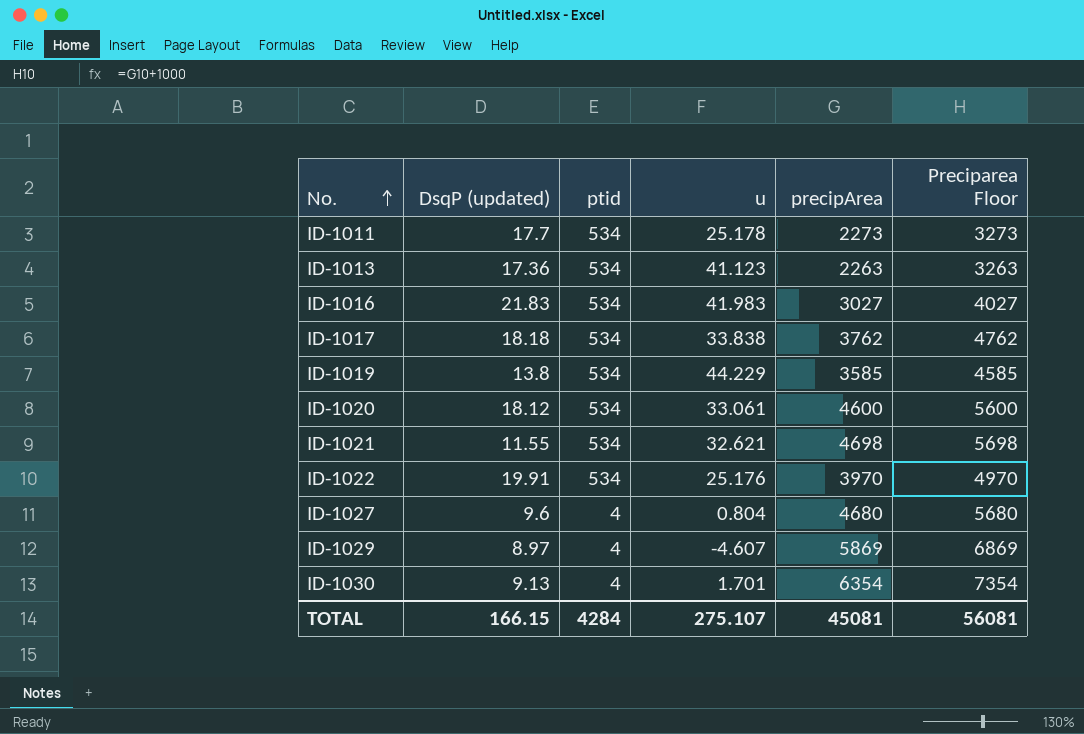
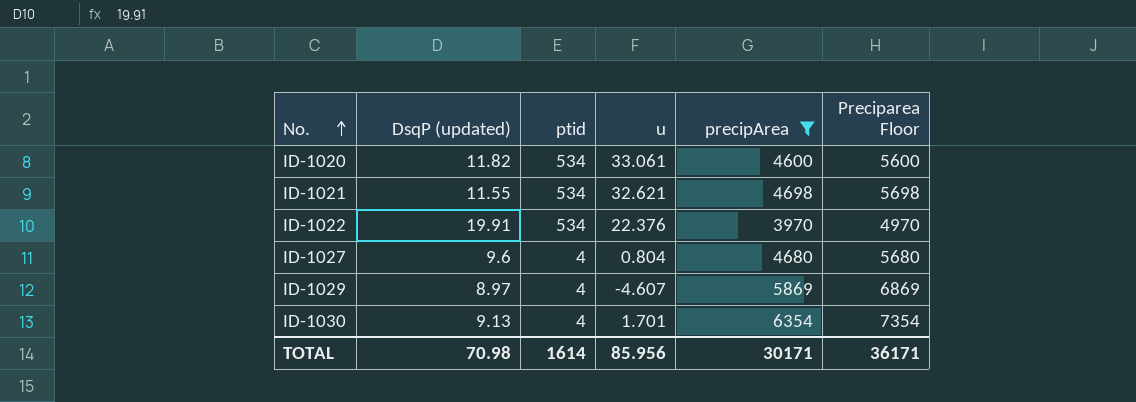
filter: none -> precipArea >= 3970
ID-1020 | DsqP (updated): 18.12 -> 11.82
ID-1022 | u: 25.176 -> 22.376
TOTAL | DsqP (updated): 166.15 -> 70.98
TOTAL | ptid: 4284 -> 1614
TOTAL | u: 275.107 -> 85.956
TOTAL | precipArea: 45081 -> 30171
TOTAL | Preciparea Floor: 56081 -> 36171

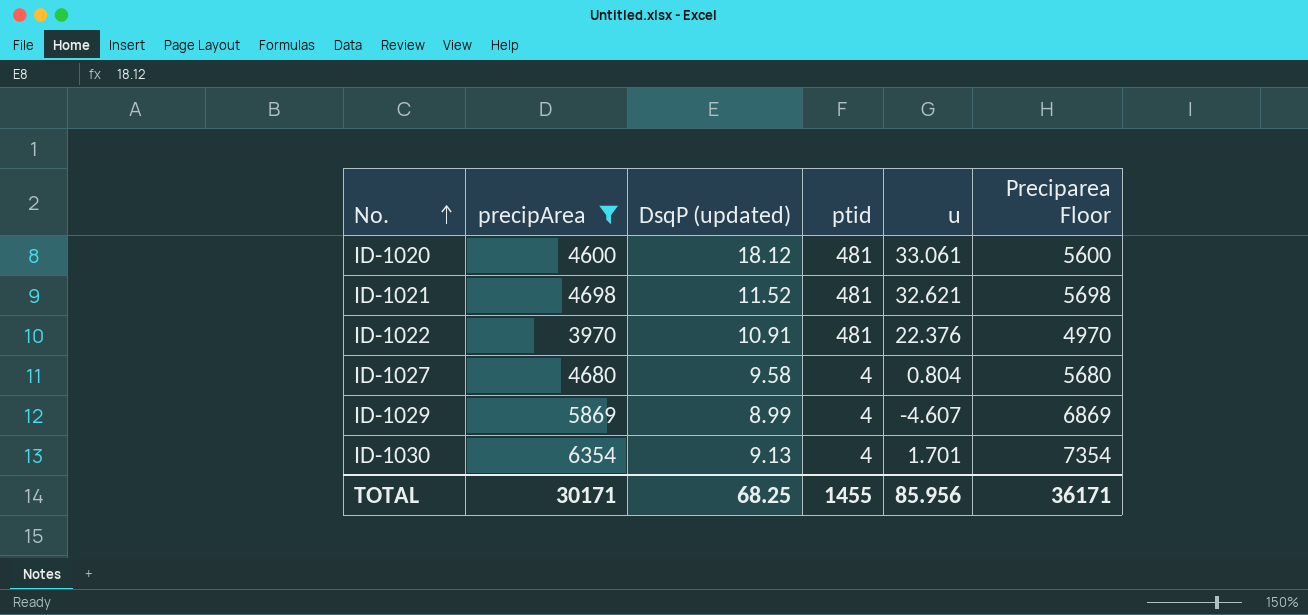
column precipArea | position: 5 -> 2
ID-1020 | DsqP (updated): 11.82 -> 18.12
ID-1020 | ptid: 534 -> 481
ID-1021 | DsqP (updated): 11.55 -> 11.52
ID-1021 | ptid: 534 -> 481
ID-1022 | DsqP (updated): 19.91 -> 10.91
ID-1022 | ptid: 534 -> 481
ID-1027 | DsqP (updated): 9.6 -> 9.58
ID-1029 | DsqP (updated): 8.97 -> 8.99
TOTAL | DsqP (updated): 70.98 -> 68.25
TOTAL | ptid: 1614 -> 1455

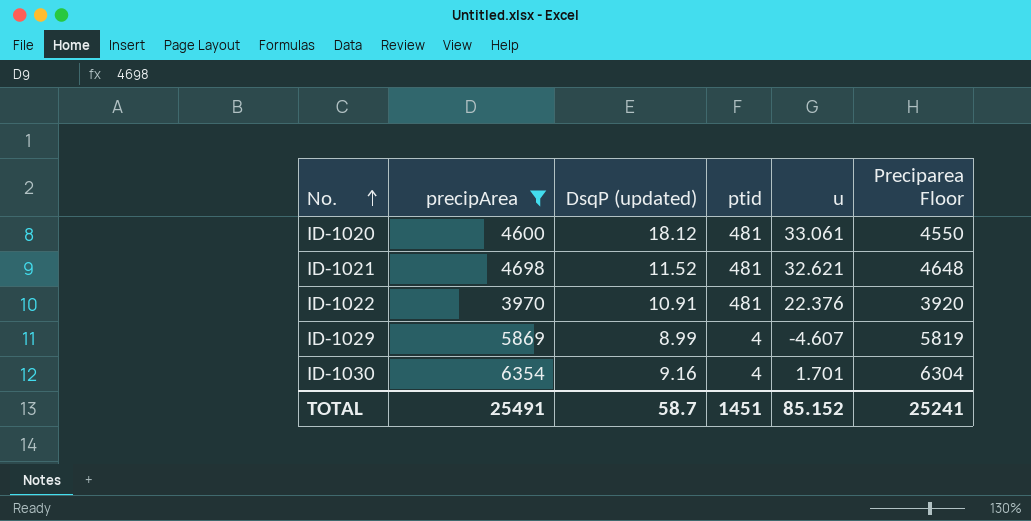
column Preciparea Floor | formula: [precipArea] + 1000 -> [precipArea] - 50
row ID-1027: 4680 | 9.58 | 4 | 0.804 | 5680 -> none
ID-1030 | DsqP (updated): 9.13 -> 9.16
TOTAL | precipArea: 30171 -> 25491
TOTAL | DsqP (updated): 68.25 -> 58.7
TOTAL | ptid: 1455 -> 1451
TOTAL | u: 85.956 -> 85.152
TOTAL | Preciparea Floor: 36171 -> 25241

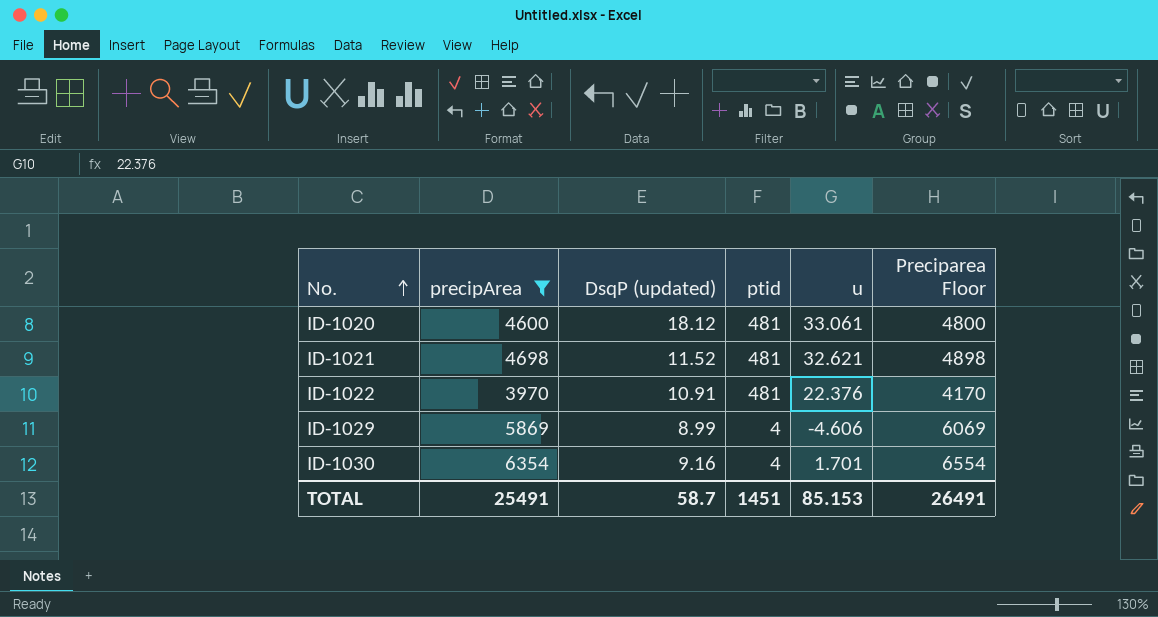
column Preciparea Floor | formula: [precipArea] - 50 -> [precipArea] + 200
ID-1029 | u: -4.607 -> -4.606
TOTAL | u: 85.152 -> 85.153
TOTAL | Preciparea Floor: 25241 -> 26491

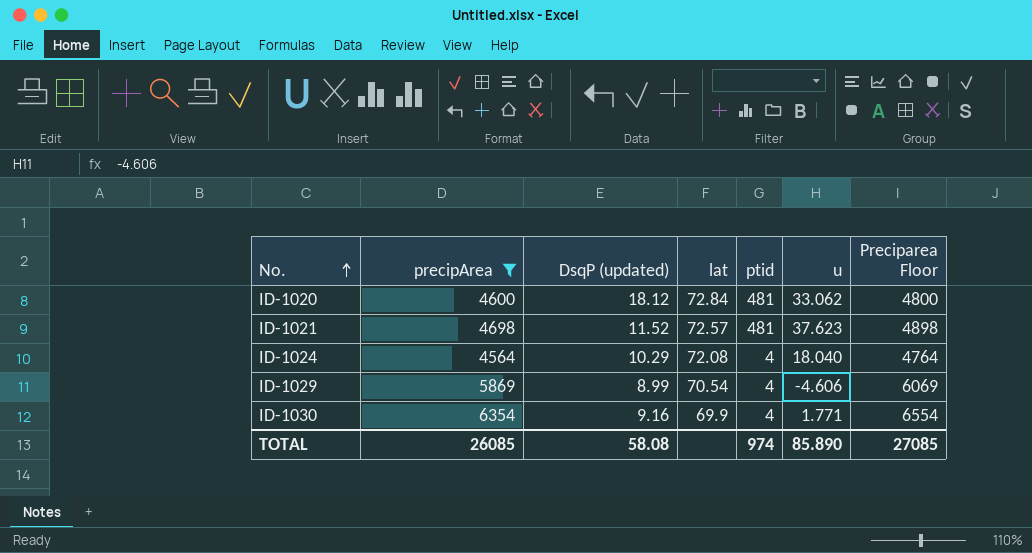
column lat | position: none -> 4
row ID-1022: 3970 | 10.91 | 481 | 22.376 | 4170 -> none
ID-1020 | u: 33.061 -> 33.062
ID-1021 | u: 32.621 -> 37.623
row ID-1024: none -> 4564 | 10.29 | 72.08 | 4 | 18.040 | 4764
ID-1030 | u: 1.701 -> 1.771
TOTAL | precipArea: 25491 -> 26085
TOTAL | DsqP (updated): 58.7 -> 58.08
TOTAL | ptid: 1451 -> 974
TOTAL | u: 85.153 -> 85.890
TOTAL | Preciparea Floor: 26491 -> 27085

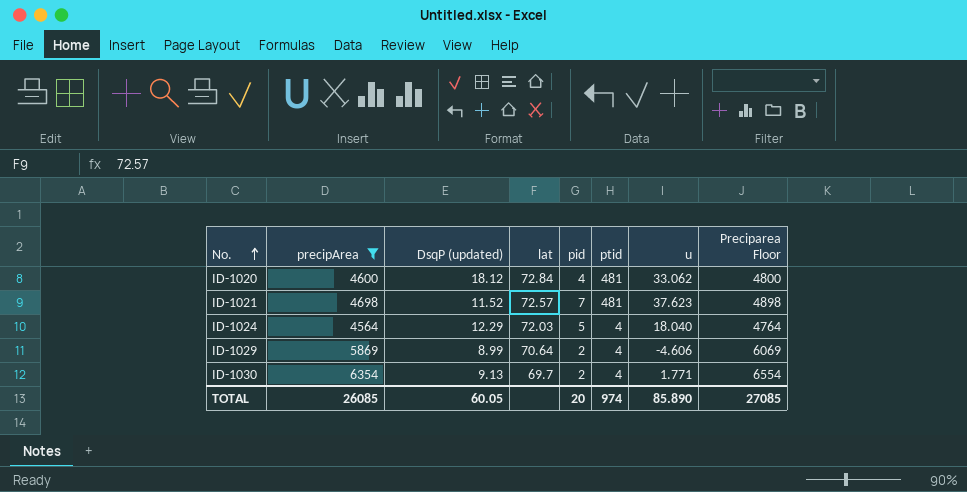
column pid | position: none -> 5
ID-1024 | DsqP (updated): 10.29 -> 12.29
ID-1024 | lat: 72.08 -> 72.03
ID-1029 | lat: 70.54 -> 70.64
ID-1030 | DsqP (updated): 9.16 -> 9.13
ID-1030 | lat: 69.9 -> 69.7
TOTAL | DsqP (updated): 58.08 -> 60.05

